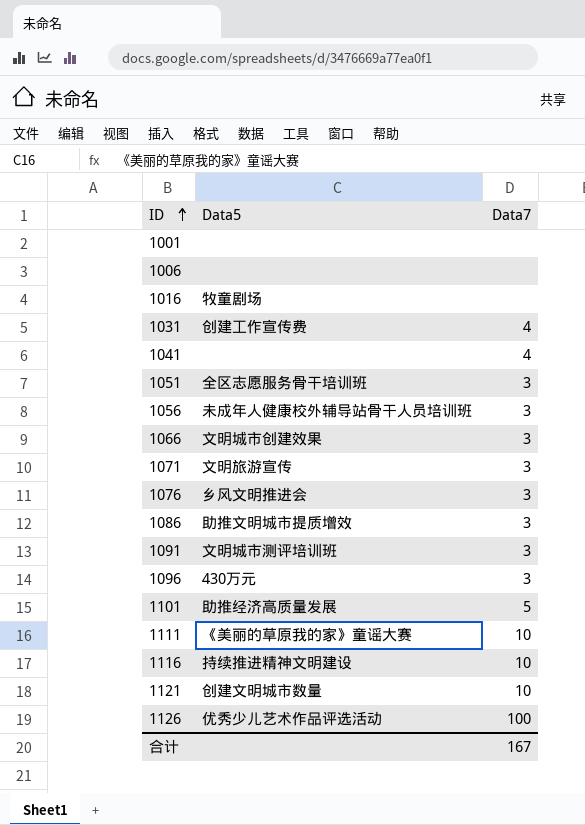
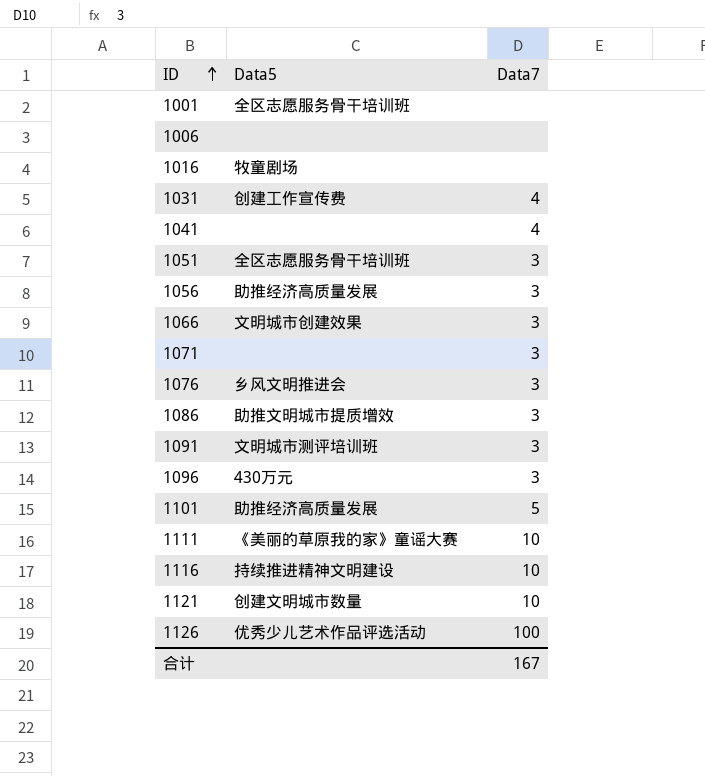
1001 | Data5: none -> 全区志愿服务骨干培训班
1056 | Data5: 未成年人健康校外辅导站骨干人员培训班 -> 助推经济高质量发展
1071 | Data5: 文明旅游宣传 -> none

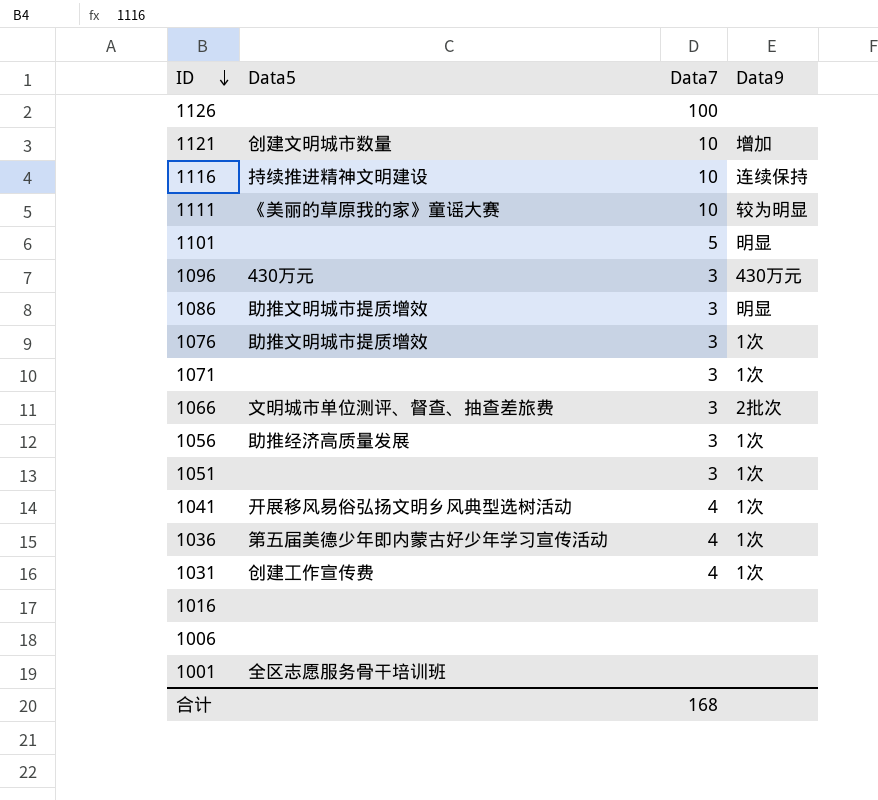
row order: ID ascending -> ID descending
column Data9 | position: none -> 4
row 1091: 文明城市测评培训班 | 3 -> none
1126 | Data5: 优秀少儿艺术作品评选活动 -> none
1101 | Data5: 助推经济高质量发展 -> none
1076 | Data5: 乡风文明推进会 -> 助推文明城市提质增效
1066 | Data5: 文明城市创建效果 -> 文明城市单位测评、督查、抽查差旅费
1051 | Data5: 全区志愿服务骨干培训班 -> none
1041 | Data5: none -> 开展移风易俗弘扬文明乡风典型选树活动
row 1036: none -> 第五届美德少年即内蒙古好少年学习宣传活动 | 4 | 1次
1016 | Data5: 牧童剧场 -> none
合计 | Data7: 167 -> 168

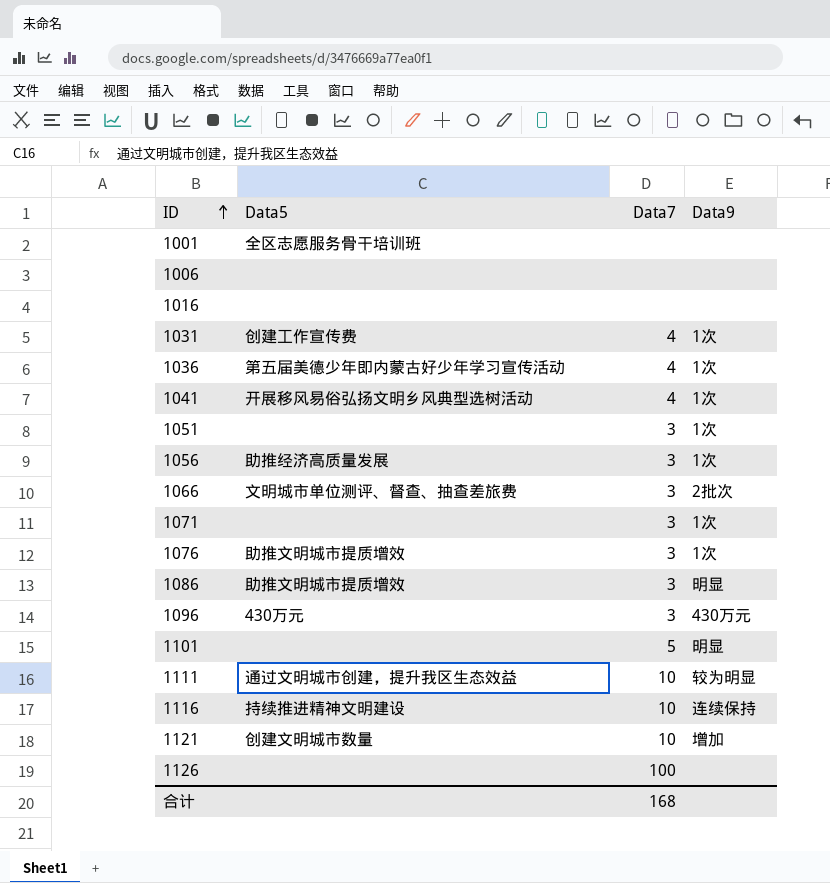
row order: ID descending -> ID ascending
1111 | Data5: 《美丽的草原我的家》童谣大赛 -> 通过文明城市创建，提升我区生态效益

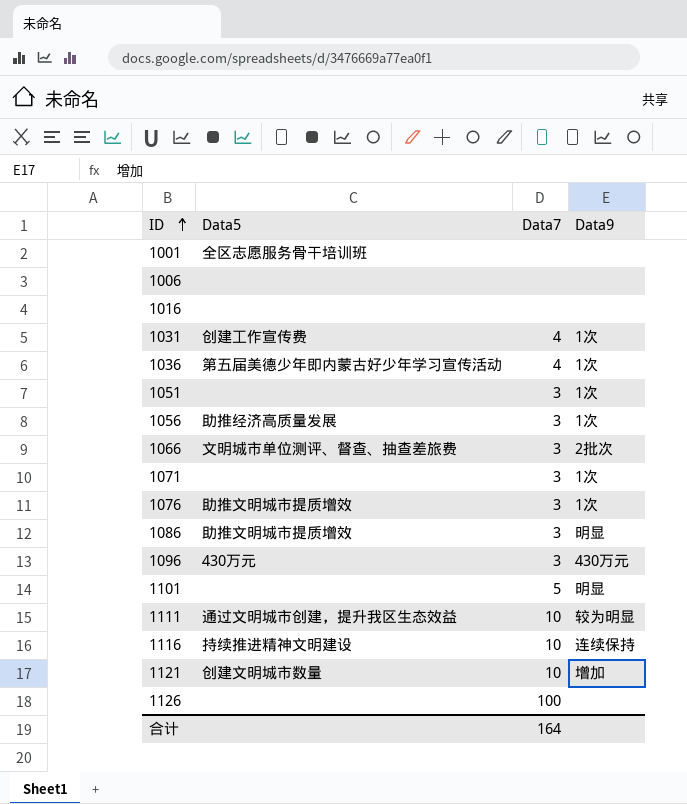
row 1041: 开展移风易俗弘扬文明乡风典型选树活动 | 4 | 1次 -> none
合计 | Data7: 168 -> 164

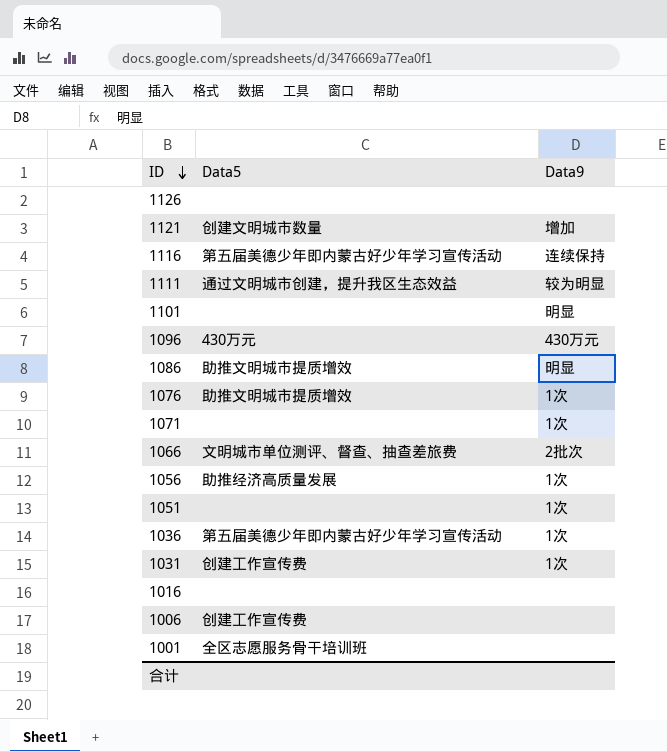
row order: ID ascending -> ID descending
column Data7 | position: 3 -> none
1116 | Data5: 持续推进精神文明建设 -> 第五届美德少年即内蒙古好少年学习宣传活动
1006 | Data5: none -> 创建工作宣传费

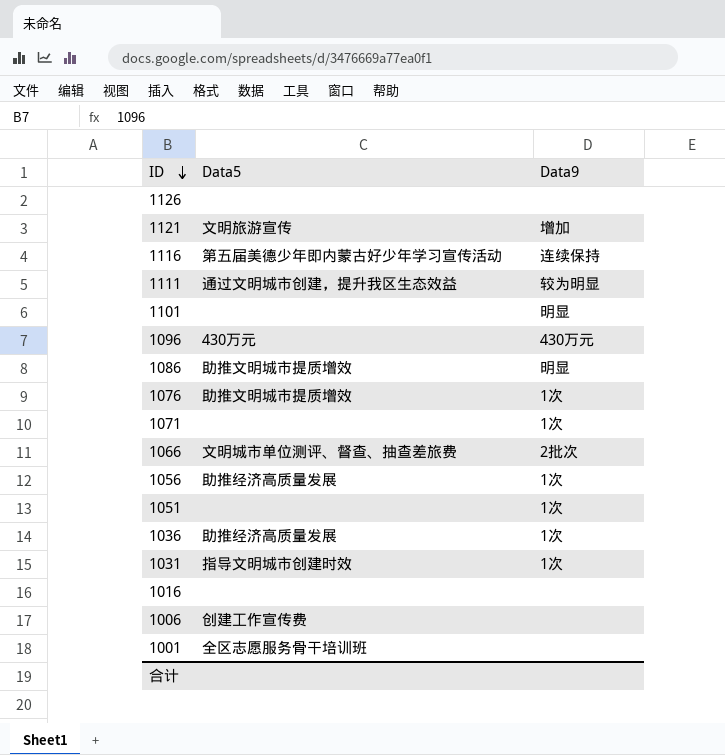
1121 | Data5: 创建文明城市数量 -> 文明旅游宣传
1036 | Data5: 第五届美德少年即内蒙古好少年学习宣传活动 -> 助推经济高质量发展
1031 | Data5: 创建工作宣传费 -> 指导文明城市创建时效

